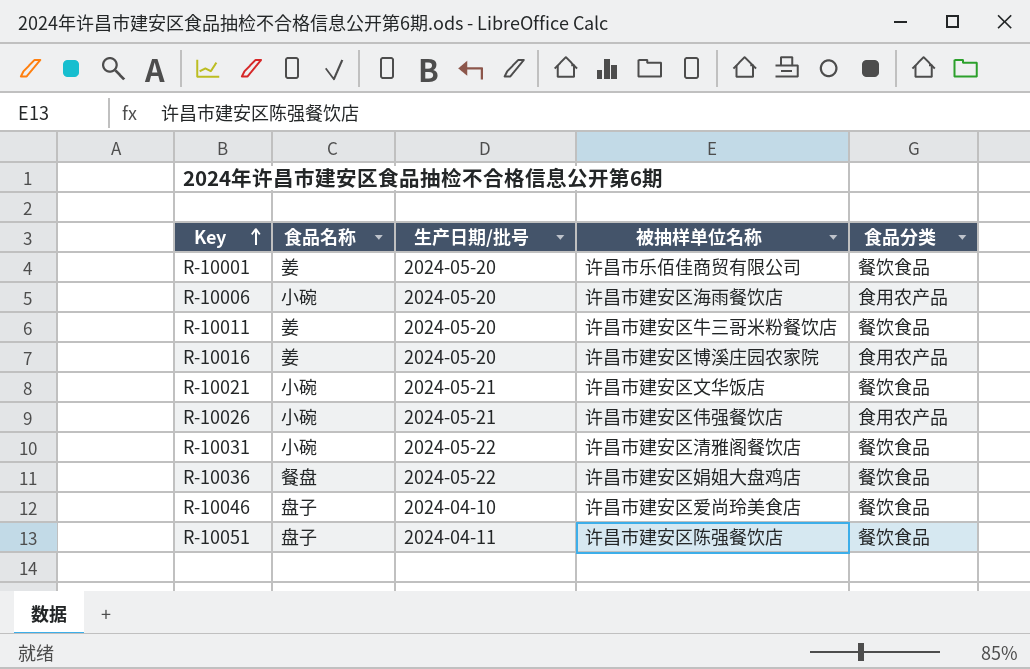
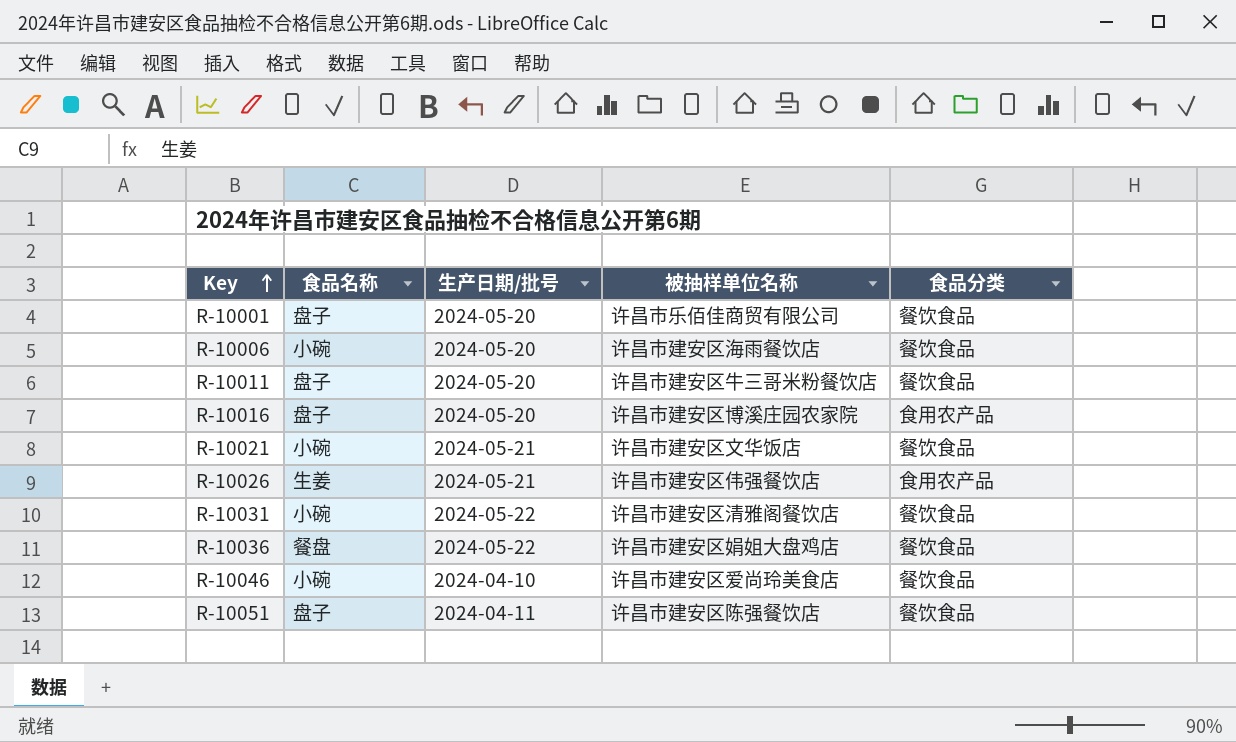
R-10001 | 食品名称: 姜 -> 盘子
R-10006 | 食品分类: 食用农产品 -> 餐饮食品
R-10011 | 食品名称: 姜 -> 盘子
R-10016 | 食品名称: 姜 -> 盘子
R-10026 | 食品名称: 小碗 -> 生姜
R-10046 | 食品名称: 盘子 -> 小碗

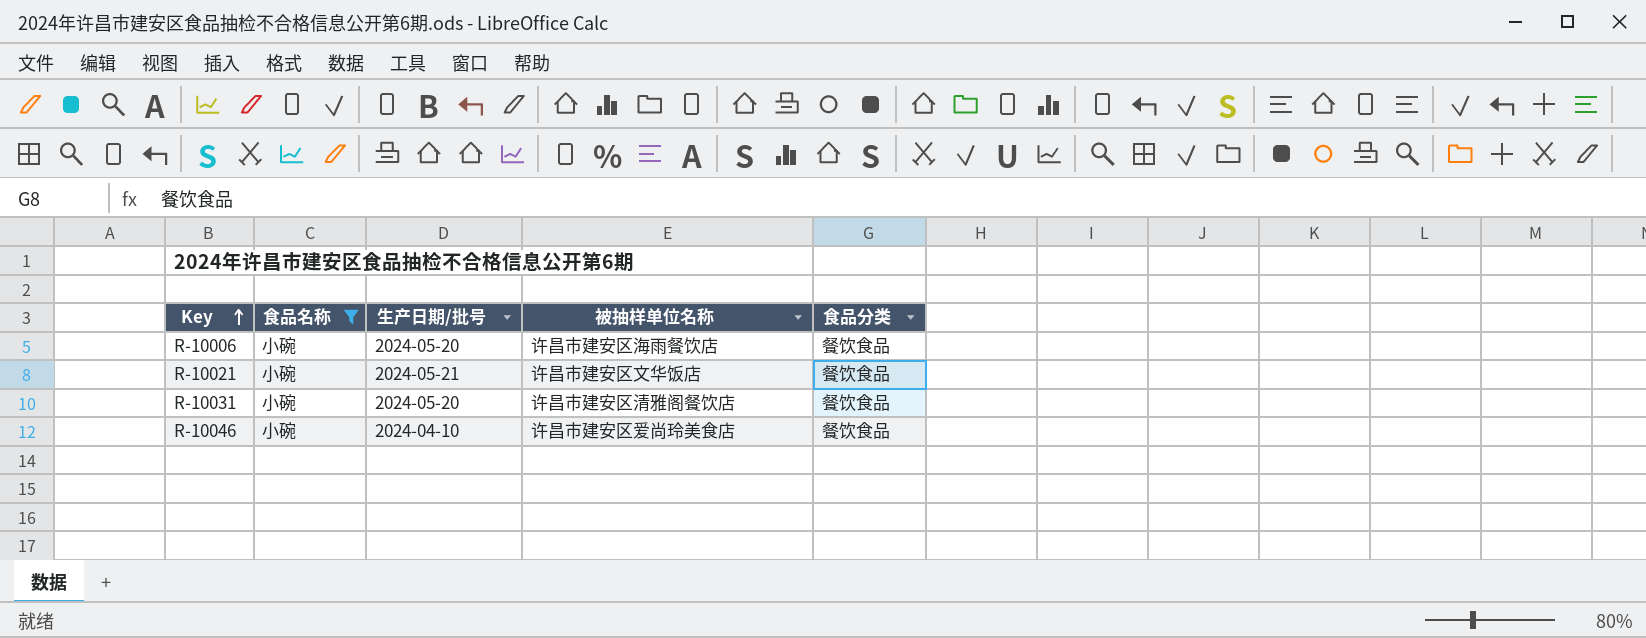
filter: none -> 食品名称 = 小碗
R-10031 | 生产日期/批号: 2024-05-22 -> 2024-05-20

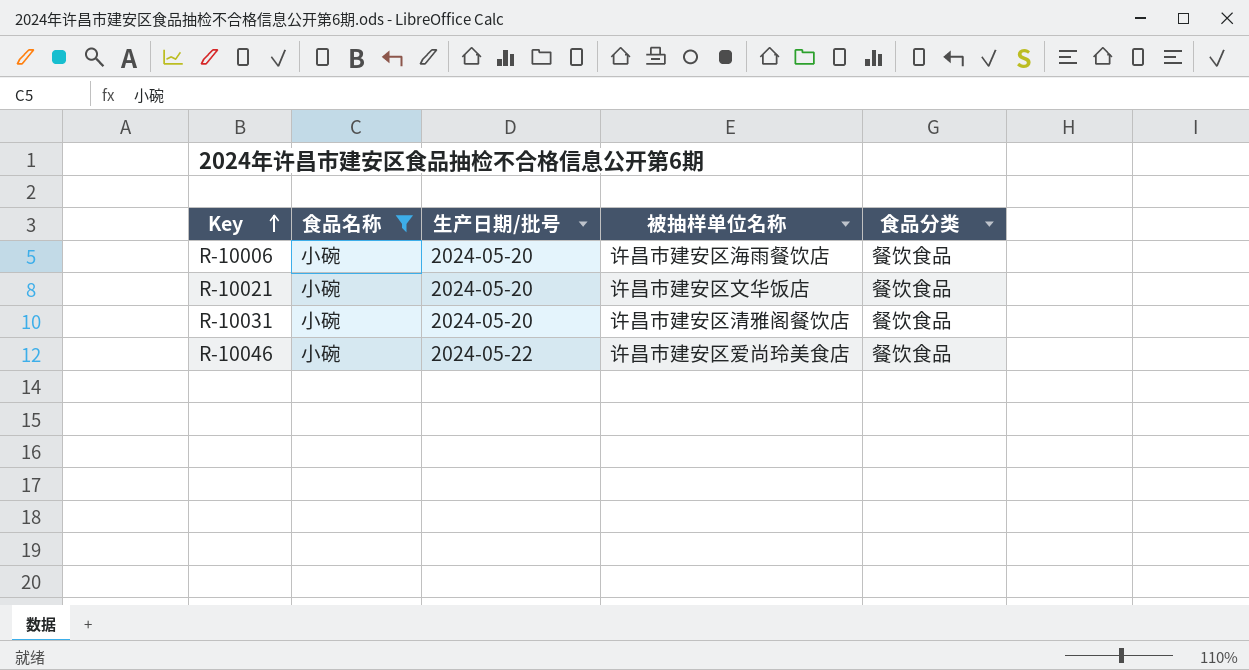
R-10021 | 生产日期/批号: 2024-05-21 -> 2024-05-20
R-10046 | 生产日期/批号: 2024-04-10 -> 2024-05-22

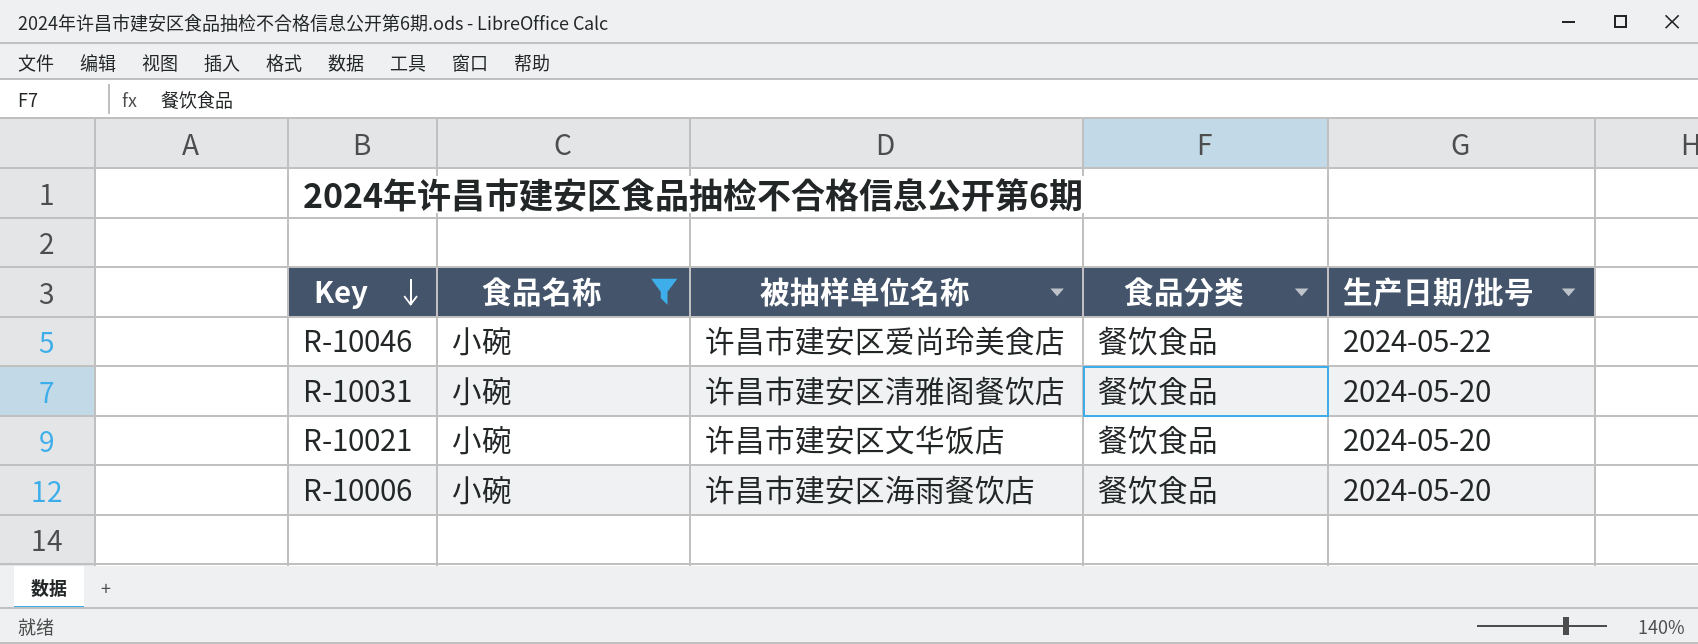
row order: Key ascending -> Key descending
column 生产日期/批号 | position: 3 -> 5

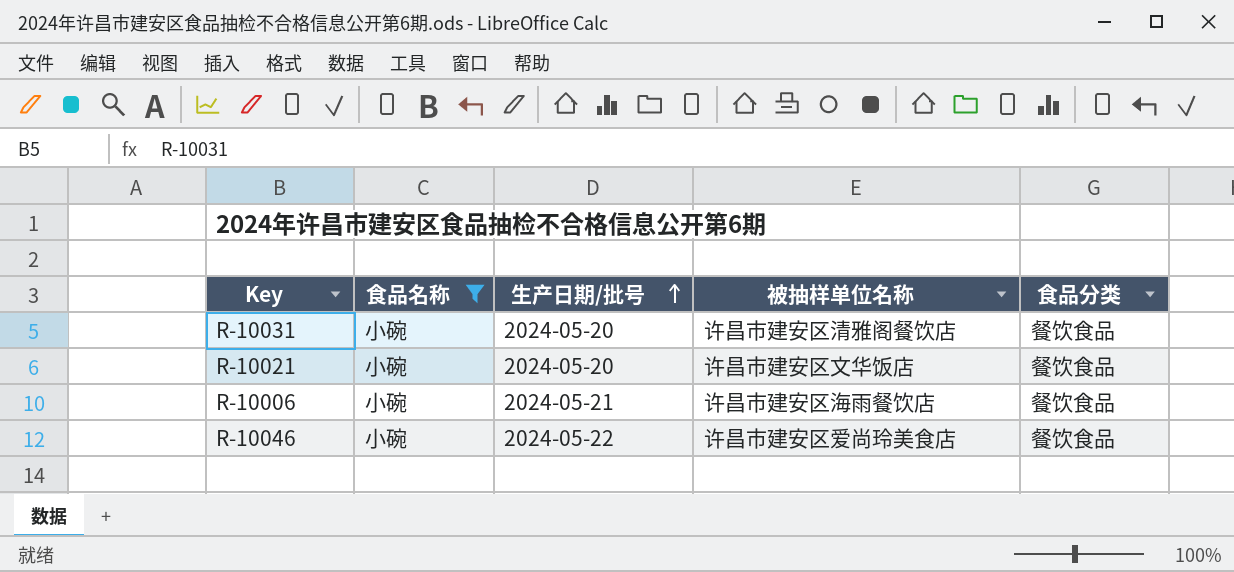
row order: Key descending -> 生产日期/批号 ascending
column 生产日期/批号 | position: 5 -> 3
R-10006 | 生产日期/批号: 2024-05-20 -> 2024-05-21

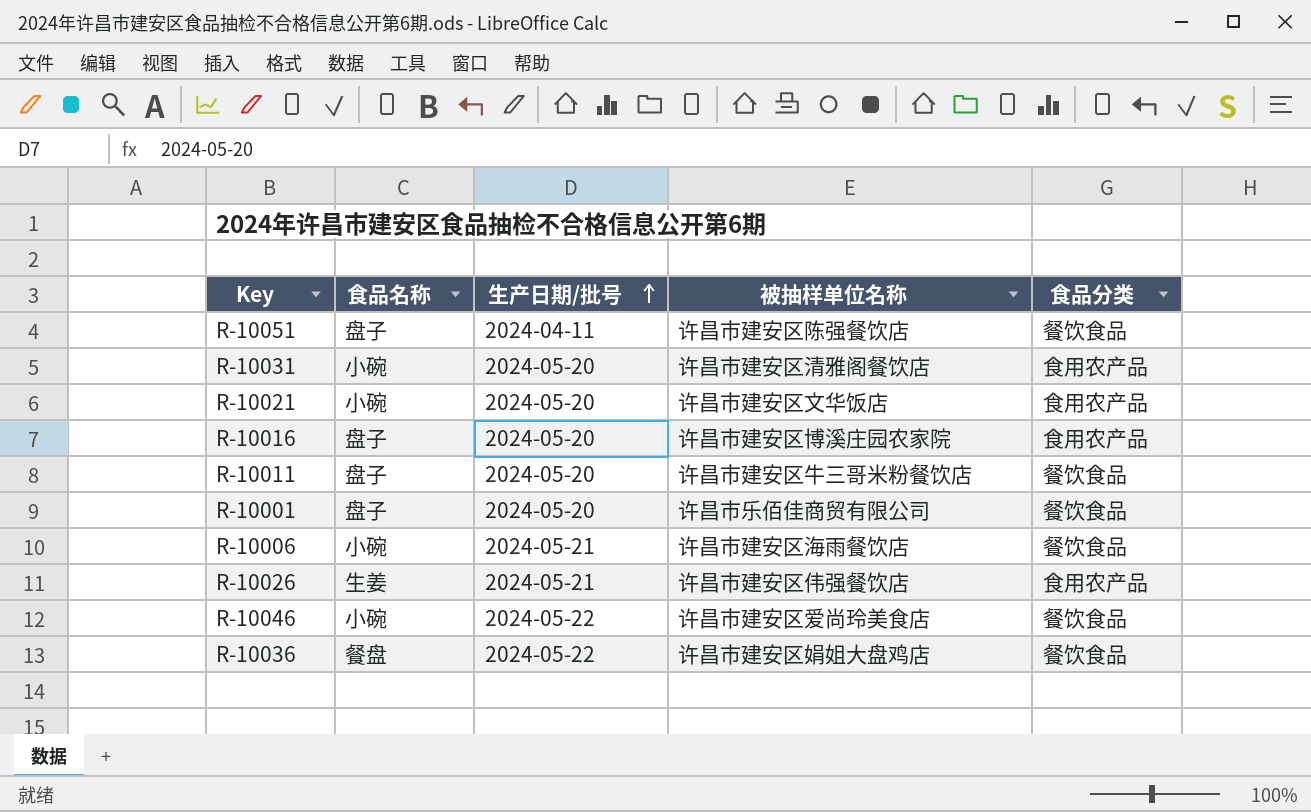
filter: 食品名称 = 小碗 -> none
R-10031 | 食品分类: 餐饮食品 -> 食用农产品
R-10021 | 食品分类: 餐饮食品 -> 食用农产品

